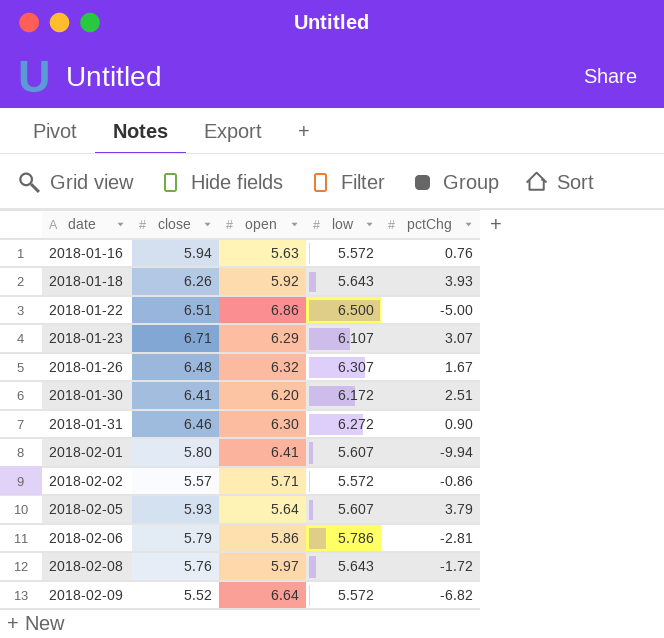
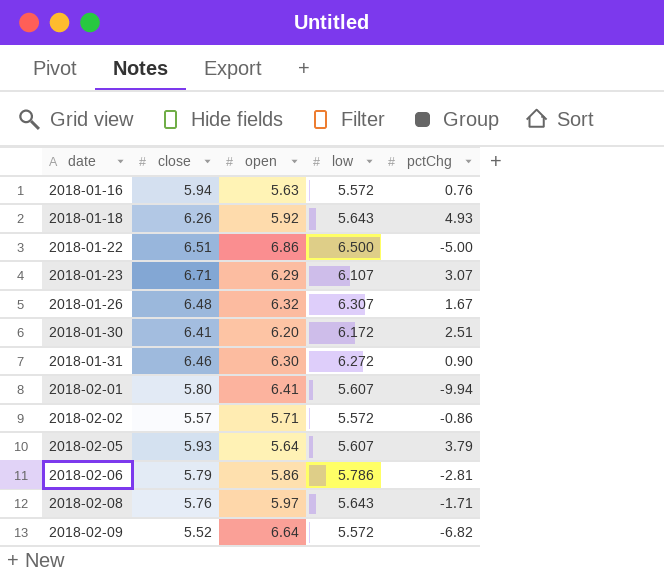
2018-01-18 | pctChg: 3.93 -> 4.93
2018-02-08 | pctChg: -1.72 -> -1.71

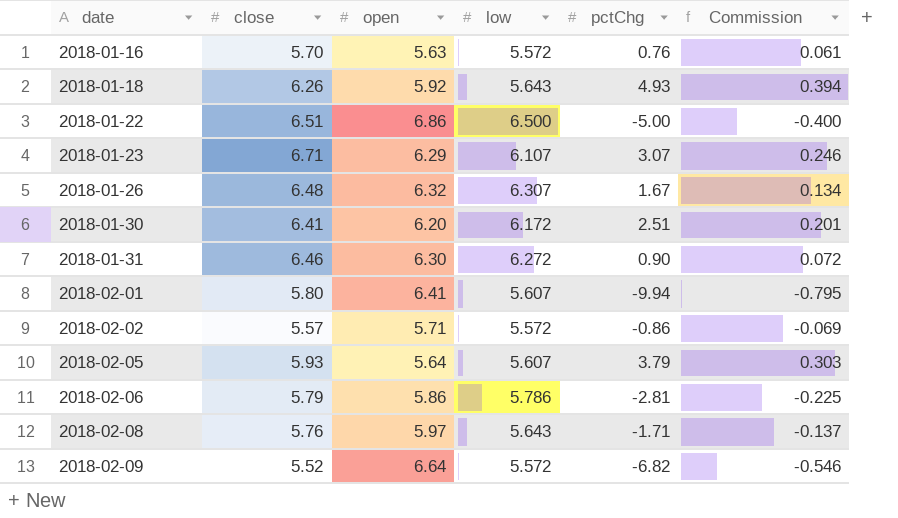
column Commission | formula: none -> [pctChg] * 0.08
2018-01-16 | close: 5.94 -> 5.70

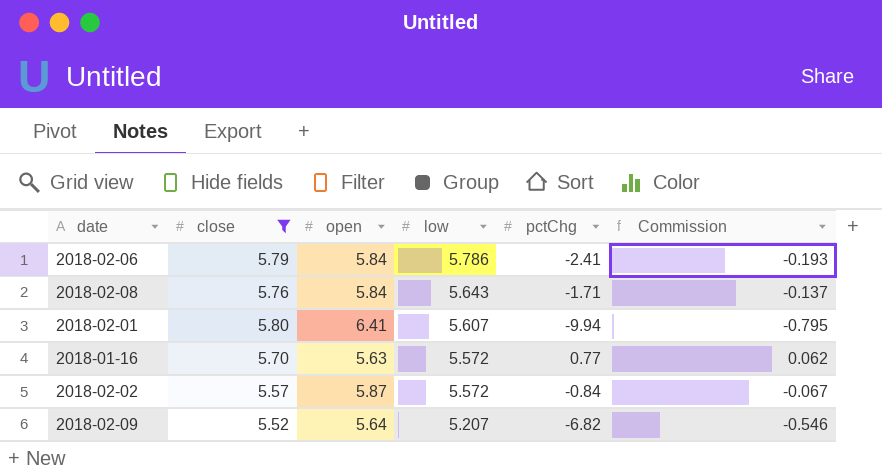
filter: none -> close <= 5.80
row order: date ascending -> low descending
2018-02-06 | open: 5.86 -> 5.84
2018-02-06 | pctChg: -2.81 -> -2.41
2018-02-06 | Commission: -0.225 -> -0.193
2018-02-08 | open: 5.97 -> 5.84
2018-01-16 | pctChg: 0.76 -> 0.77
2018-01-16 | Commission: 0.061 -> 0.062
2018-02-02 | open: 5.71 -> 5.87
2018-02-02 | pctChg: -0.86 -> -0.84
2018-02-02 | Commission: -0.069 -> -0.067
2018-02-09 | open: 6.64 -> 5.64
2018-02-09 | low: 5.572 -> 5.207

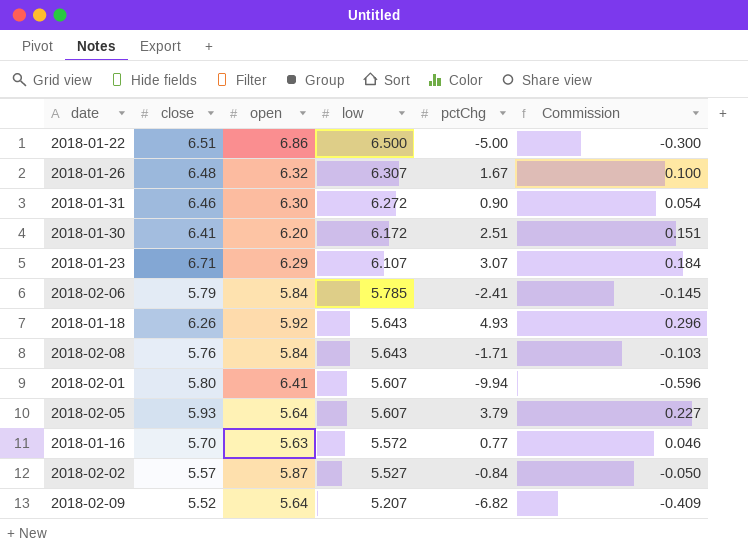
filter: close <= 5.80 -> none
column Commission | formula: [pctChg] * 0.08 -> [pctChg] * 0.06
2018-02-06 | low: 5.786 -> 5.785
2018-02-02 | low: 5.572 -> 5.527

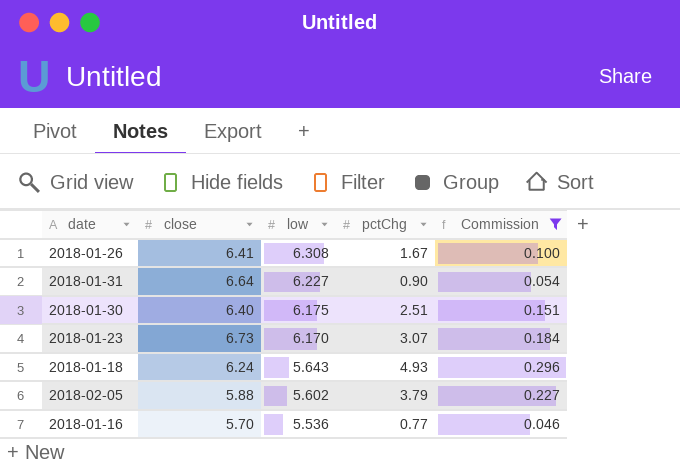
filter: none -> Commission >= 0.046
column open | position: 3 -> none
2018-01-26 | close: 6.48 -> 6.41
2018-01-26 | low: 6.307 -> 6.308
2018-01-31 | close: 6.46 -> 6.64
2018-01-31 | low: 6.272 -> 6.227
2018-01-30 | close: 6.41 -> 6.40
2018-01-30 | low: 6.172 -> 6.175
2018-01-23 | close: 6.71 -> 6.73
2018-01-23 | low: 6.107 -> 6.170
2018-01-18 | close: 6.26 -> 6.24
2018-02-05 | close: 5.93 -> 5.88
2018-02-05 | low: 5.607 -> 5.602
2018-01-16 | low: 5.572 -> 5.536

